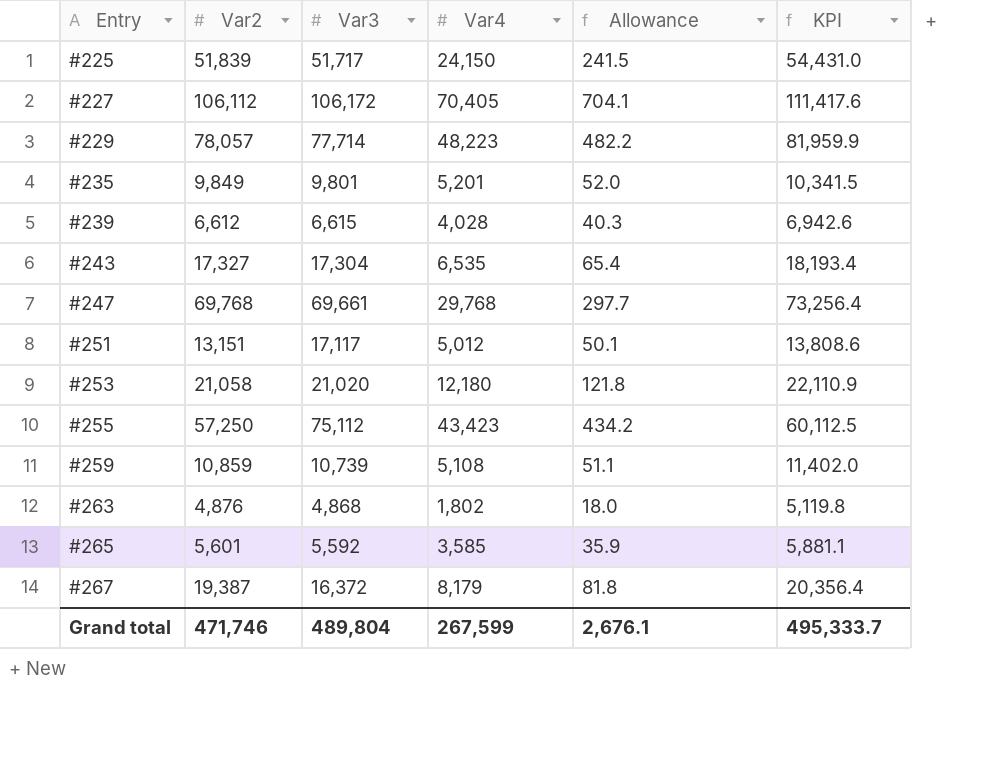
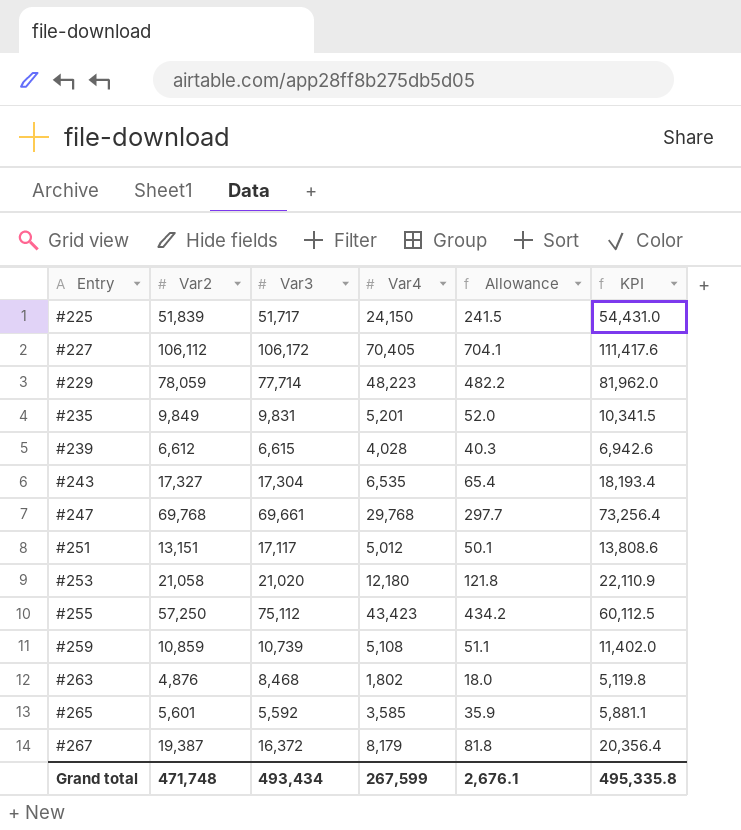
#229 | Var2: 78,057 -> 78,059
#229 | KPI: 81,959.9 -> 81,962.0
#235 | Var3: 9,801 -> 9,831
#263 | Var3: 4,868 -> 8,468
Grand total | Var2: 471,746 -> 471,748
Grand total | Var3: 489,804 -> 493,434
Grand total | KPI: 495,333.7 -> 495,335.8

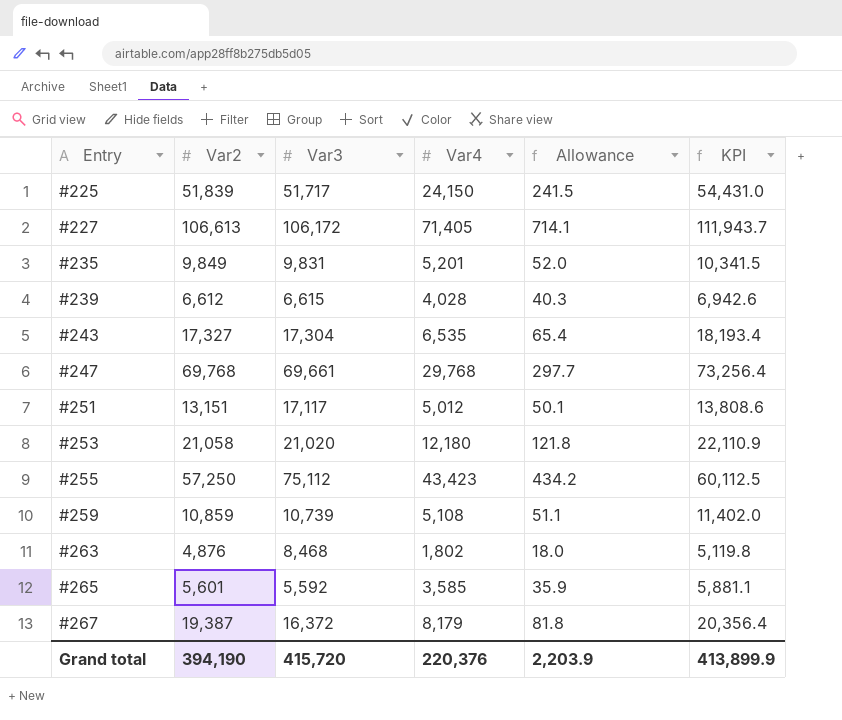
row #229: 78,059 | 77,714 | 48,223 | 482.2 | 81,962.0 -> none
#227 | Var2: 106,112 -> 106,613
#227 | Var4: 70,405 -> 71,405
#227 | Allowance: 704.1 -> 714.1
#227 | KPI: 111,417.6 -> 111,943.7
Grand total | Var2: 471,748 -> 394,190
Grand total | Var3: 493,434 -> 415,720
Grand total | Var4: 267,599 -> 220,376
Grand total | Allowance: 2,676.1 -> 2,203.9
Grand total | KPI: 495,335.8 -> 413,899.9

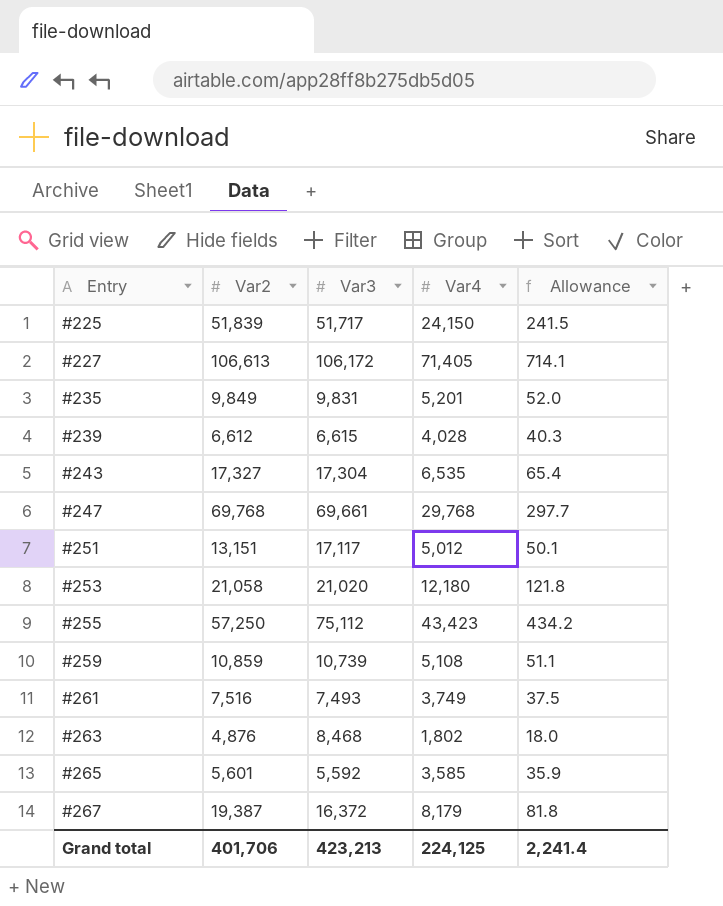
column KPI | formula: [Var2] * 1.05 -> none
row #261: none -> 7,516 | 7,493 | 3,749 | 37.5
Grand total | Var2: 394,190 -> 401,706
Grand total | Var3: 415,720 -> 423,213
Grand total | Var4: 220,376 -> 224,125
Grand total | Allowance: 2,203.9 -> 2,241.4

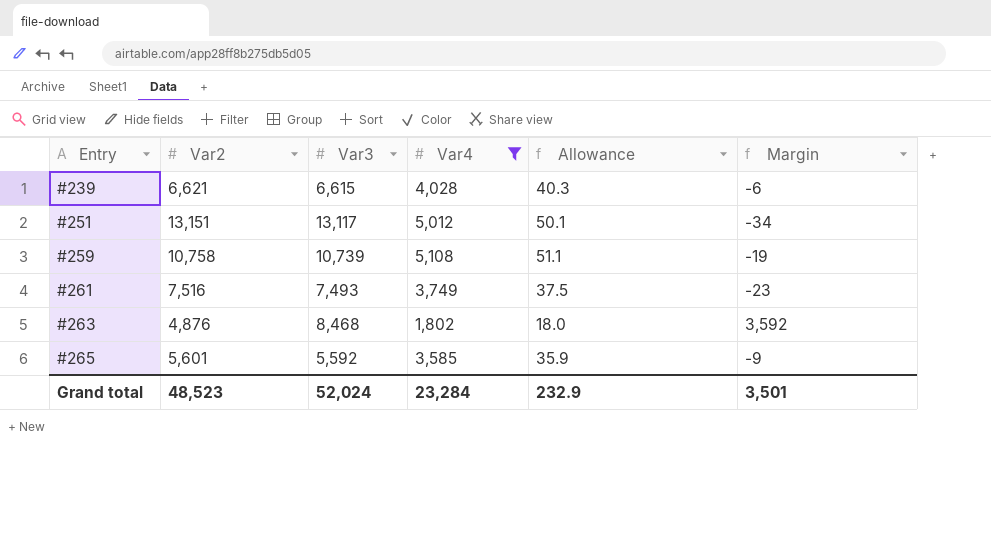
filter: none -> Var4 <= 5,108
column Margin | formula: none -> [Var3] - [Var2]
#239 | Var2: 6,612 -> 6,621
#251 | Var3: 17,117 -> 13,117
#259 | Var2: 10,859 -> 10,758
Grand total | Var2: 401,706 -> 48,523
Grand total | Var3: 423,213 -> 52,024
Grand total | Var4: 224,125 -> 23,284
Grand total | Allowance: 2,241.4 -> 232.9

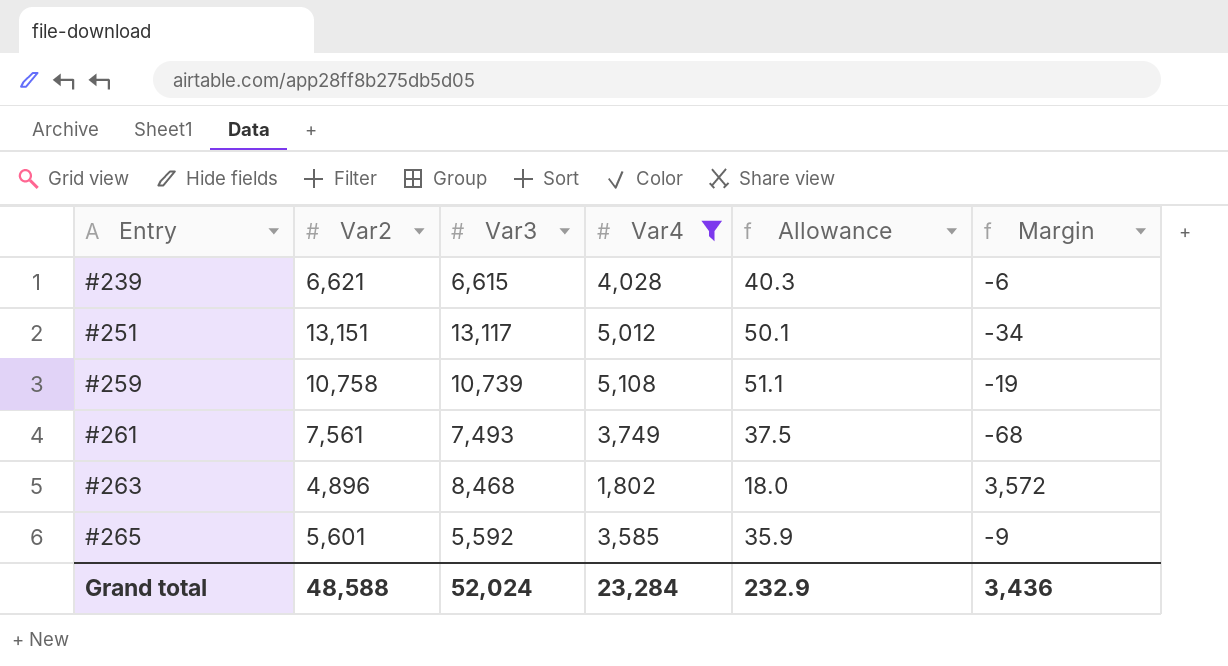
#261 | Var2: 7,516 -> 7,561
#261 | Margin: -23 -> -68
#263 | Var2: 4,876 -> 4,896
#263 | Margin: 3,592 -> 3,572
Grand total | Var2: 48,523 -> 48,588
Grand total | Margin: 3,501 -> 3,436

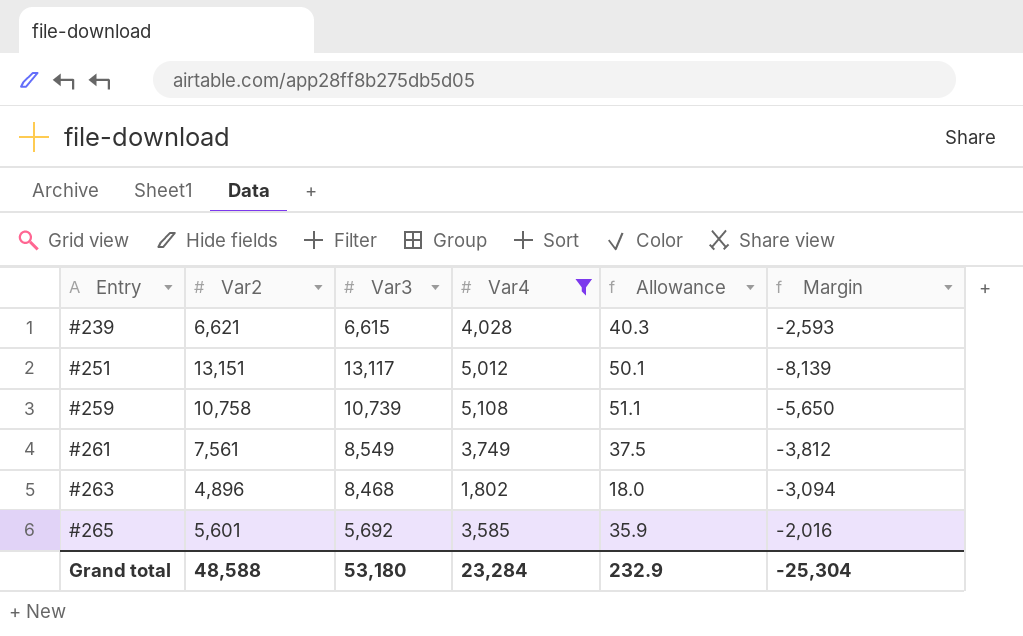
column Margin | formula: [Var3] - [Var2] -> [Var4] - [Var2]
#261 | Var3: 7,493 -> 8,549
#265 | Var3: 5,592 -> 5,692
Grand total | Var3: 52,024 -> 53,180
Grand total | Margin: 3,436 -> -25,304

